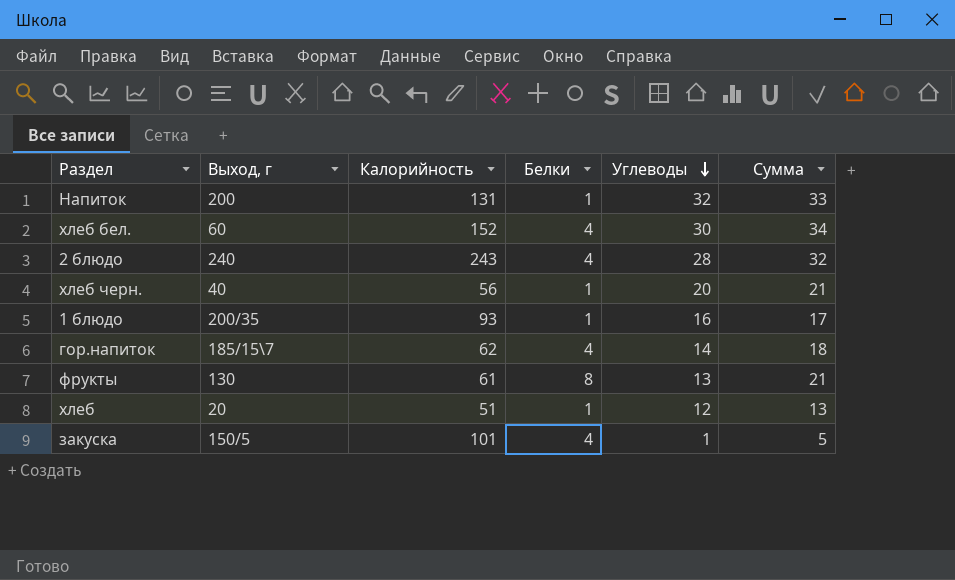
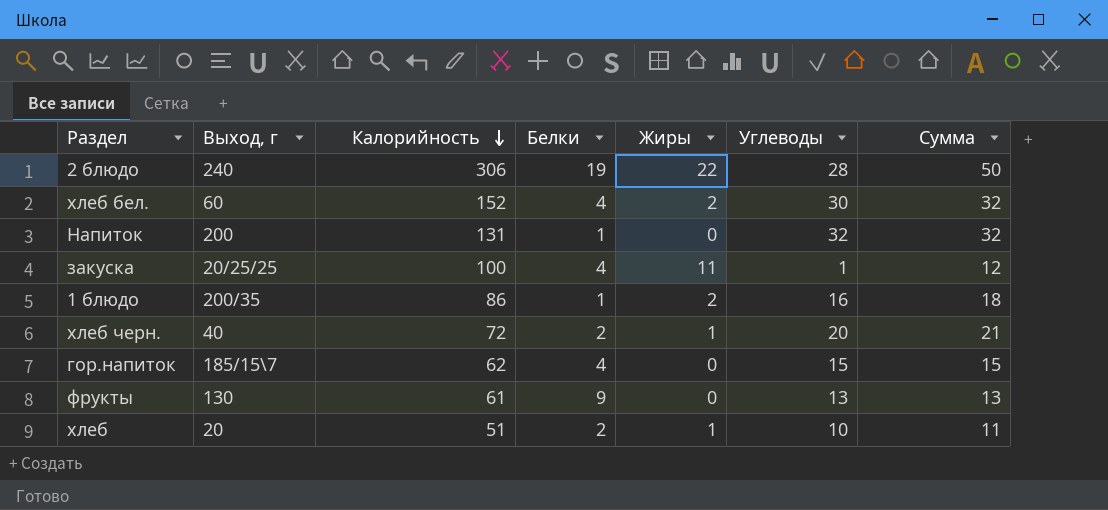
row order: Углеводы descending -> Калорийность descending
column Жиры | position: none -> 5
column Сумма | formula: [Белки] + [Углеводы] -> [Жиры] + [Углеводы]
2 блюдо | Калорийность: 243 -> 306
2 блюдо | Белки: 4 -> 19
закуска | Выход, г: 150/5 -> 20/25/25
закуска | Калорийность: 101 -> 100
1 блюдо | Калорийность: 93 -> 86
хлеб черн. | Калорийность: 56 -> 72
хлеб черн. | Белки: 1 -> 2
гор.напиток | Углеводы: 14 -> 15
фрукты | Белки: 8 -> 9
хлеб | Белки: 1 -> 2
хлеб | Углеводы: 12 -> 10

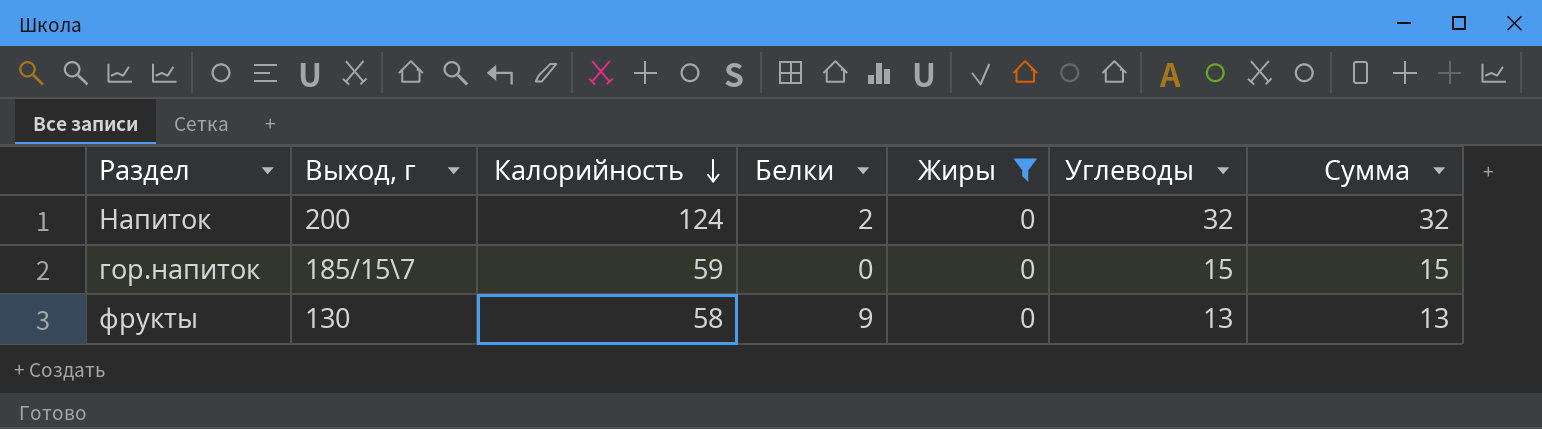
filter: none -> Жиры = 0
Напиток | Калорийность: 131 -> 124
Напиток | Белки: 1 -> 2
гор.напиток | Калорийность: 62 -> 59
гор.напиток | Белки: 4 -> 0
фрукты | Калорийность: 61 -> 58

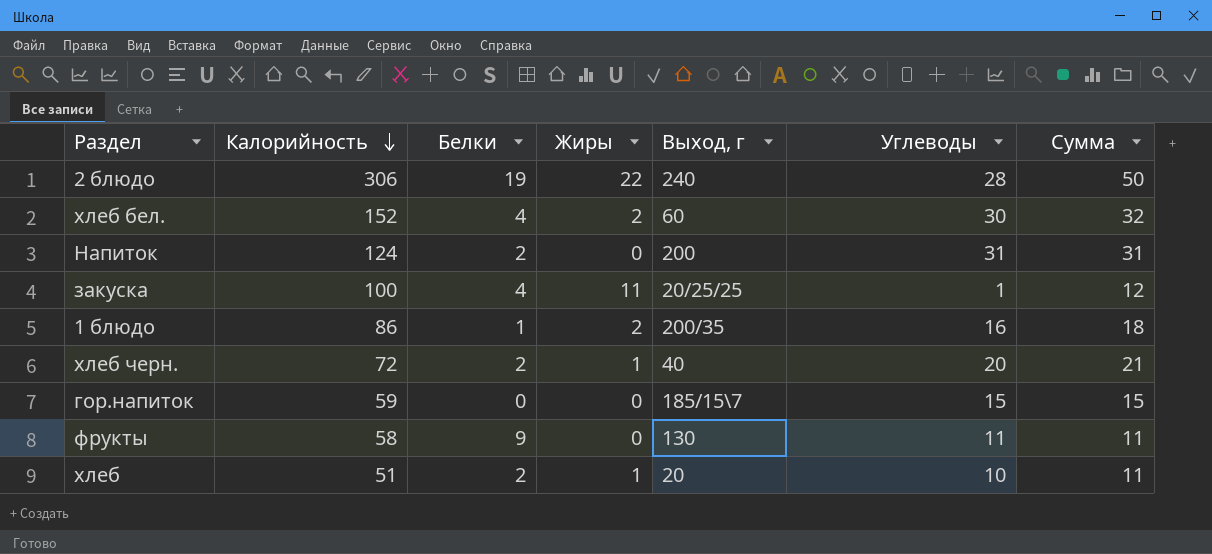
filter: Жиры = 0 -> none
column Выход, г | position: 2 -> 5
Напиток | Углеводы: 32 -> 31
Напиток | Сумма: 32 -> 31
фрукты | Углеводы: 13 -> 11
фрукты | Сумма: 13 -> 11

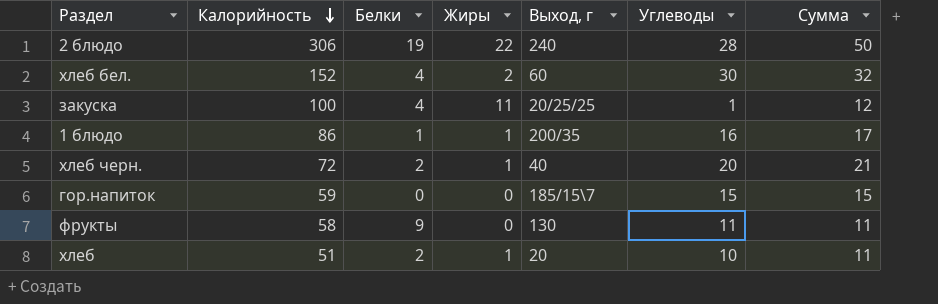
row Напиток: 124 | 2 | 0 | 200 | 31 | 31 -> none
1 блюдо | Жиры: 2 -> 1
1 блюдо | Сумма: 18 -> 17

